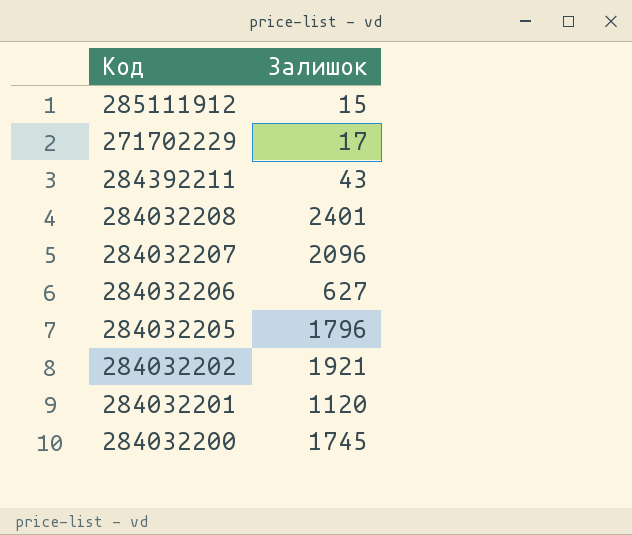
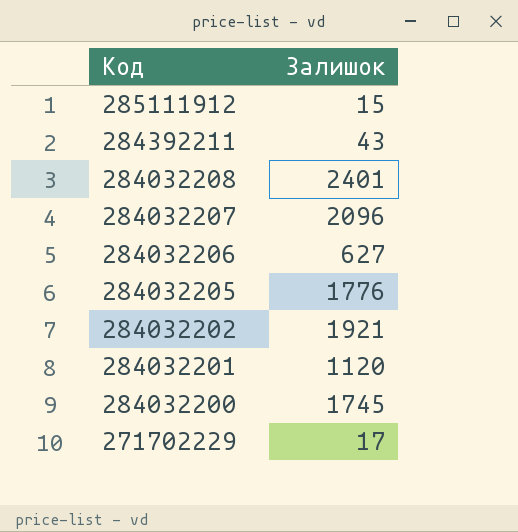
row order: none -> Код descending
284032205 | Залишок: 1796 -> 1776

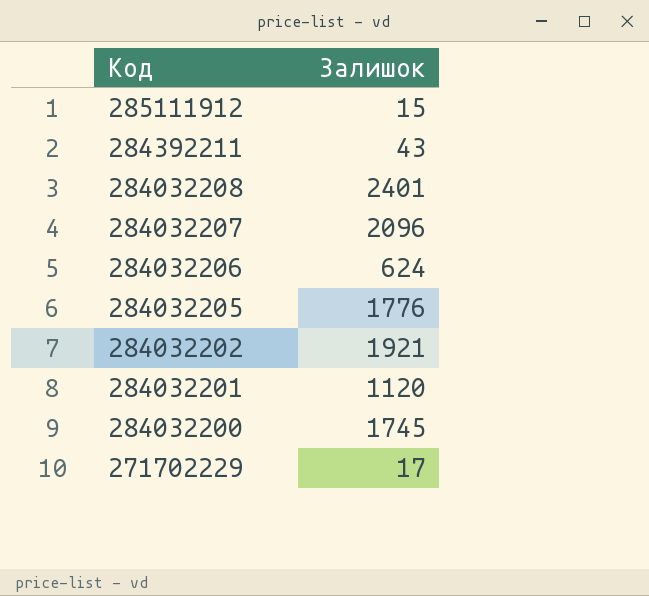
284032206 | Залишок: 627 -> 624

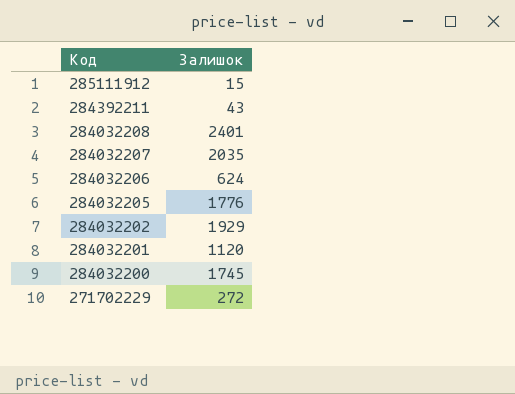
284032207 | Залишок: 2096 -> 2035
284032202 | Залишок: 1921 -> 1929
271702229 | Залишок: 17 -> 272

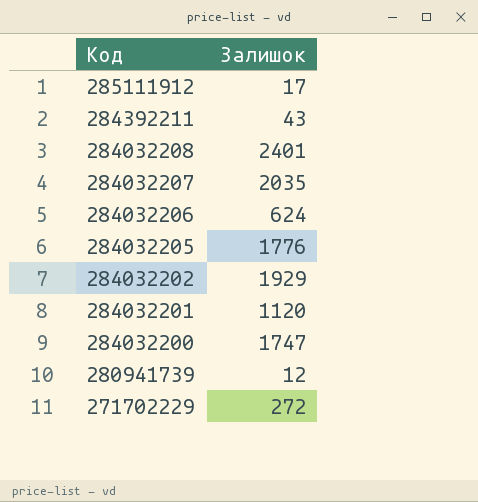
285111912 | Залишок: 15 -> 17
284032200 | Залишок: 1745 -> 1747
row 280941739: none -> 12

